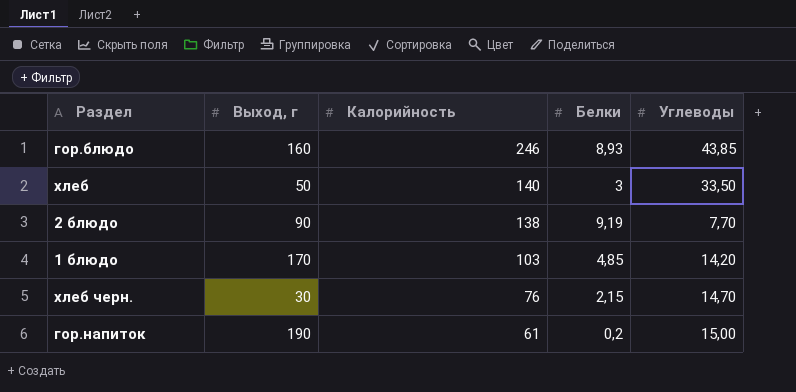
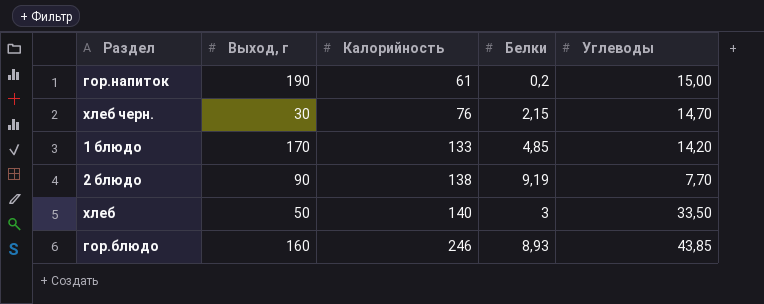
row order: Калорийность descending -> Калорийность ascending
1 блюдо | Калорийность: 103 -> 133

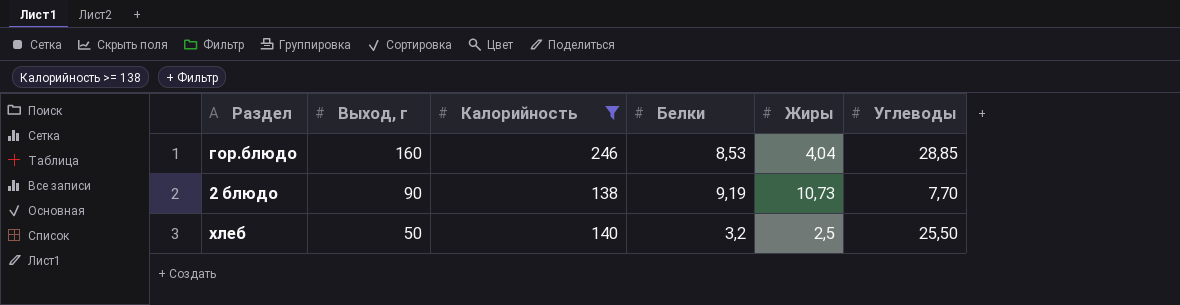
filter: none -> Калорийность >= 138
row order: Калорийность ascending -> Выход, г descending
column Жиры | position: none -> 5
гор.блюдо | Белки: 8,93 -> 8,53
гор.блюдо | Углеводы: 43,85 -> 28,85
хлеб | Белки: 3 -> 3,2
хлеб | Углеводы: 33,50 -> 25,50

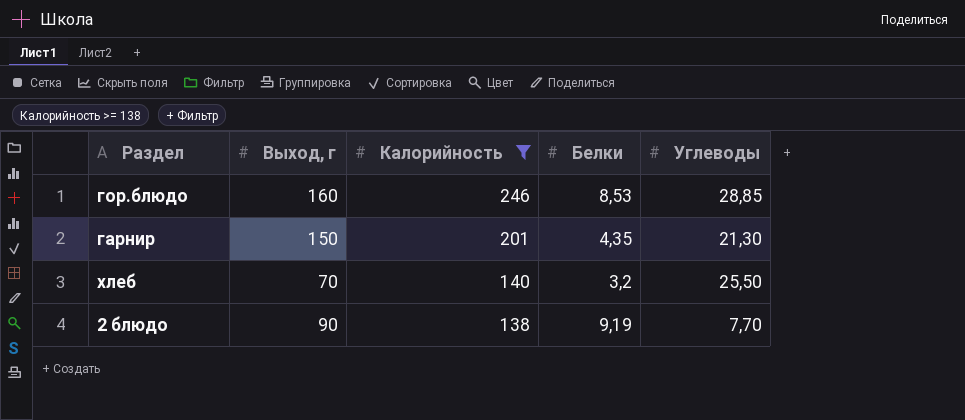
row order: Выход, г descending -> Калорийность descending
column Жиры | position: 5 -> none
row гарнир: none -> 150 | 201 | 4,35 | 21,30
хлеб | Выход, г: 50 -> 70

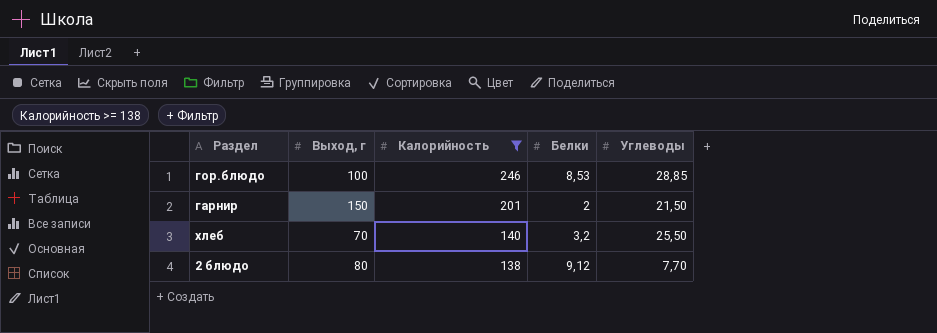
гор.блюдо | Выход, г: 160 -> 100
гарнир | Белки: 4,35 -> 2
гарнир | Углеводы: 21,30 -> 21,50
2 блюдо | Выход, г: 90 -> 80
2 блюдо | Белки: 9,19 -> 9,12

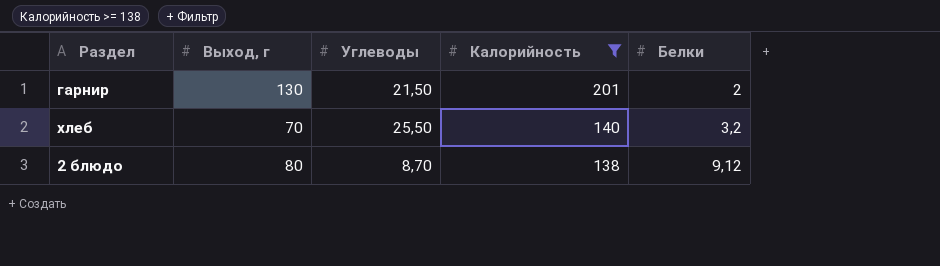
column Углеводы | position: 5 -> 3
row гор.блюдо: 100 | 246 | 8,53 | 28,85 -> none
гарнир | Выход, г: 150 -> 130
2 блюдо | Углеводы: 7,70 -> 8,70

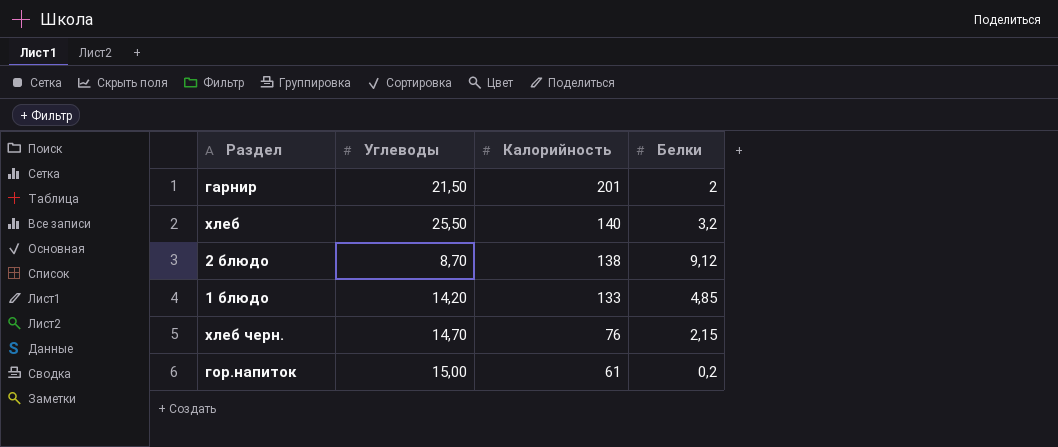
filter: Калорийность >= 138 -> none
column Выход, г | position: 2 -> none

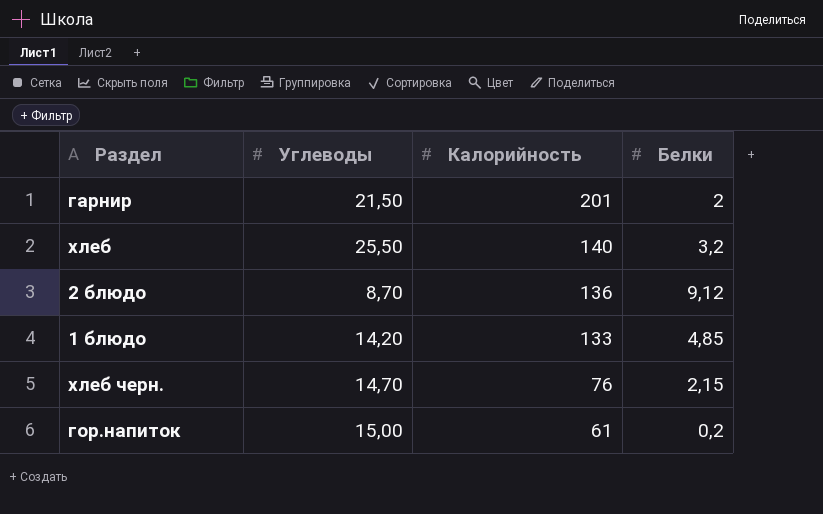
2 блюдо | Калорийность: 138 -> 136

